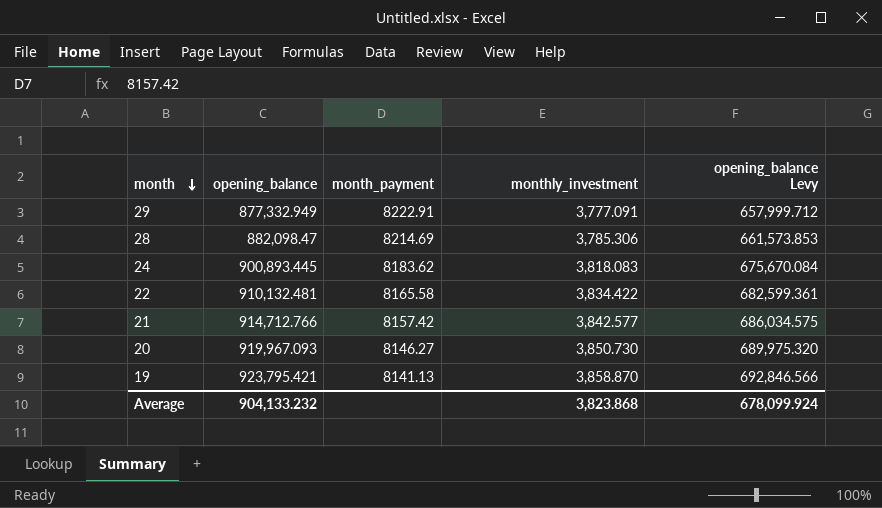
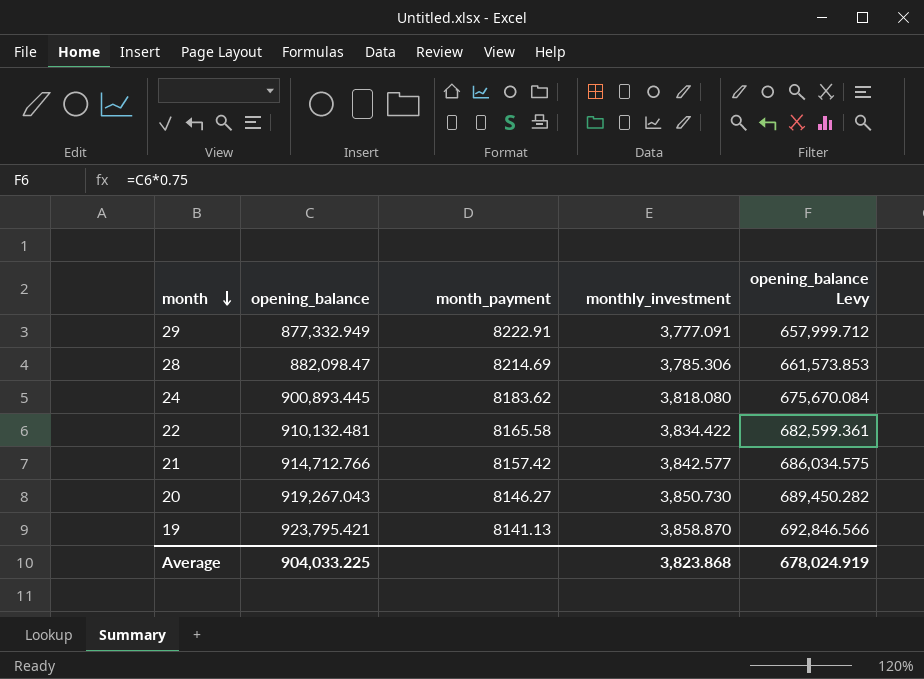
24 | monthly_investment: 3,818.083 -> 3,818.080
20 | opening_balance: 919,967.093 -> 919,267.043
20 | opening_balance Levy: 689,975.320 -> 689,450.282
Average | opening_balance: 904,133.232 -> 904,033.225
Average | opening_balance Levy: 678,099.924 -> 678,024.919

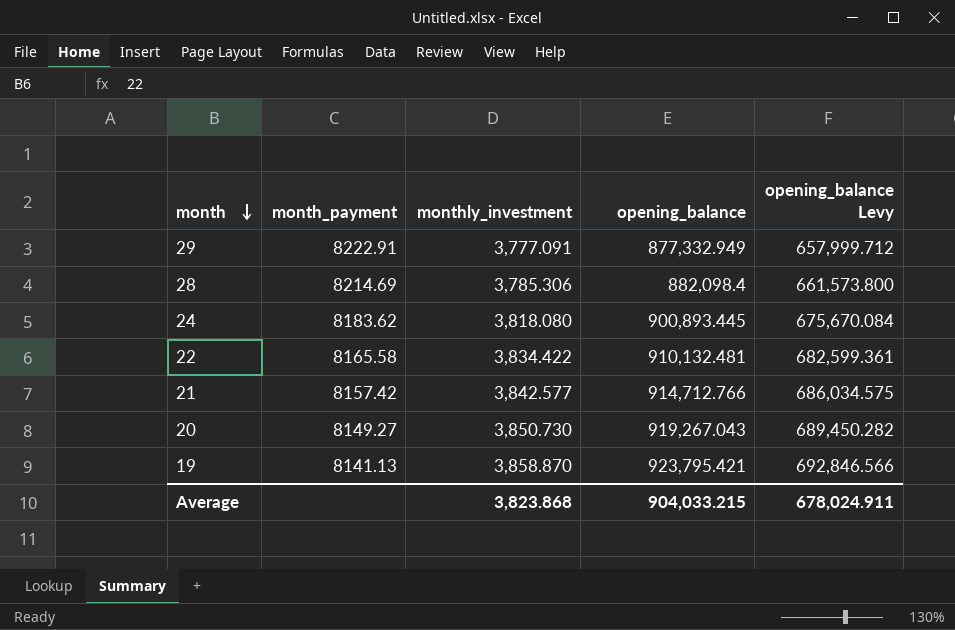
column opening_balance | position: 2 -> 4
28 | opening_balance: 882,098.47 -> 882,098.4
28 | opening_balance Levy: 661,573.853 -> 661,573.800
20 | month_payment: 8146.27 -> 8149.27
Average | opening_balance: 904,033.225 -> 904,033.215
Average | opening_balance Levy: 678,024.919 -> 678,024.911

